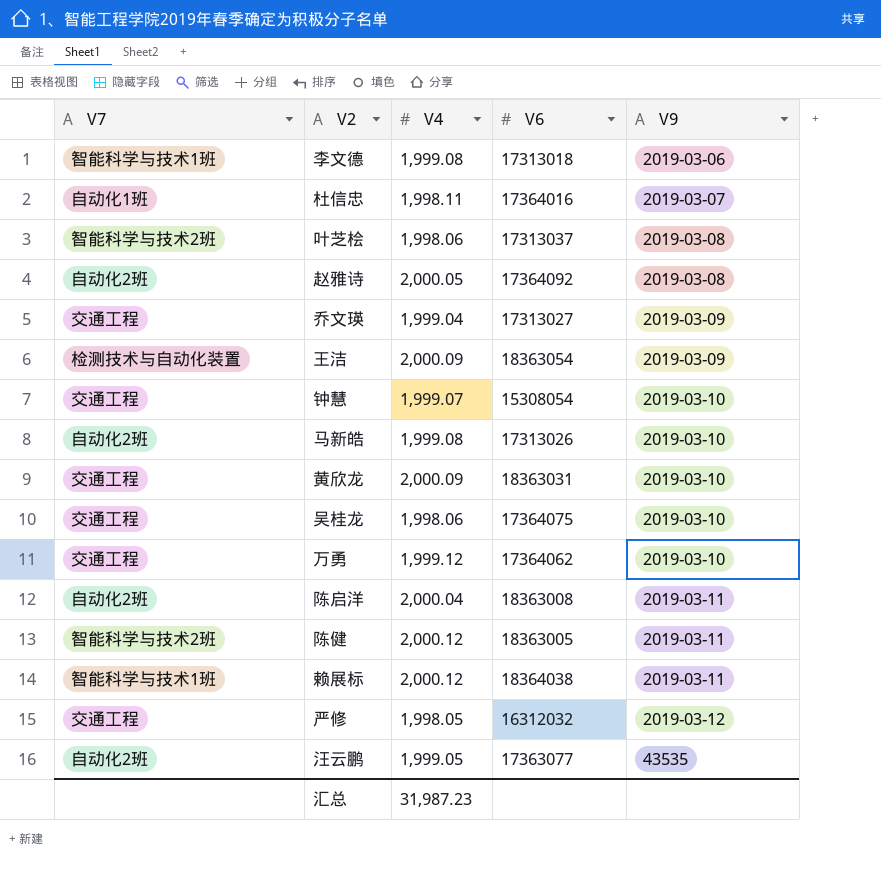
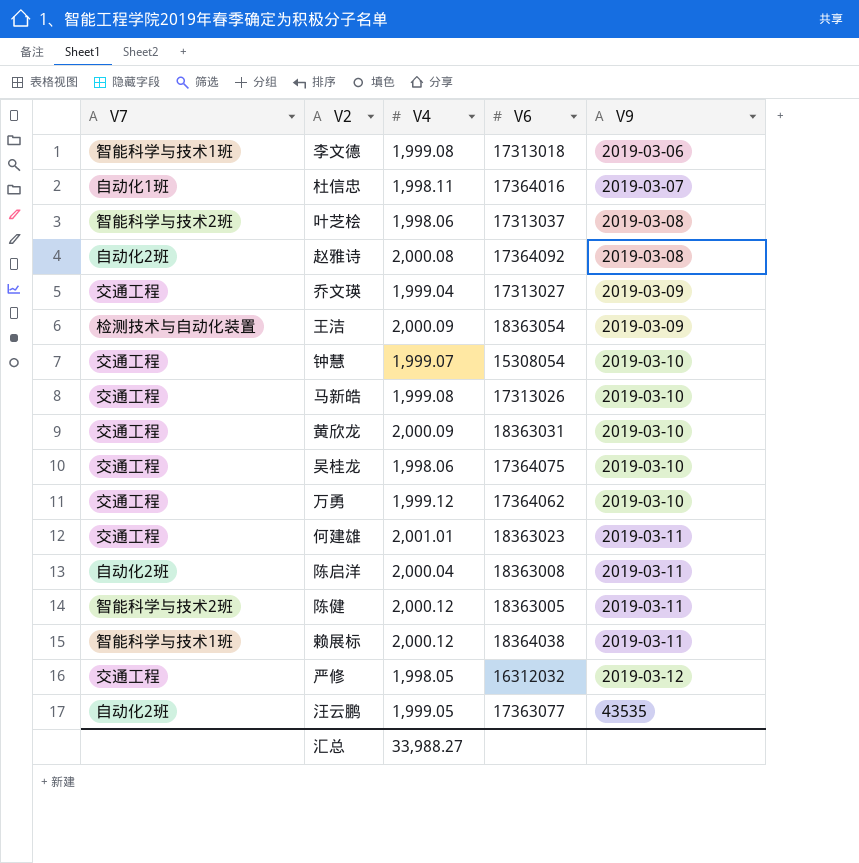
赵雅诗 | V4: 2,000.05 -> 2,000.08
马新皓 | V7: 自动化2班 -> 交通工程
row 何建雄: none -> 交通工程 | 2,001.01 | 18363023 | 2019-03-11
汇总 | V4: 31,987.23 -> 33,988.27

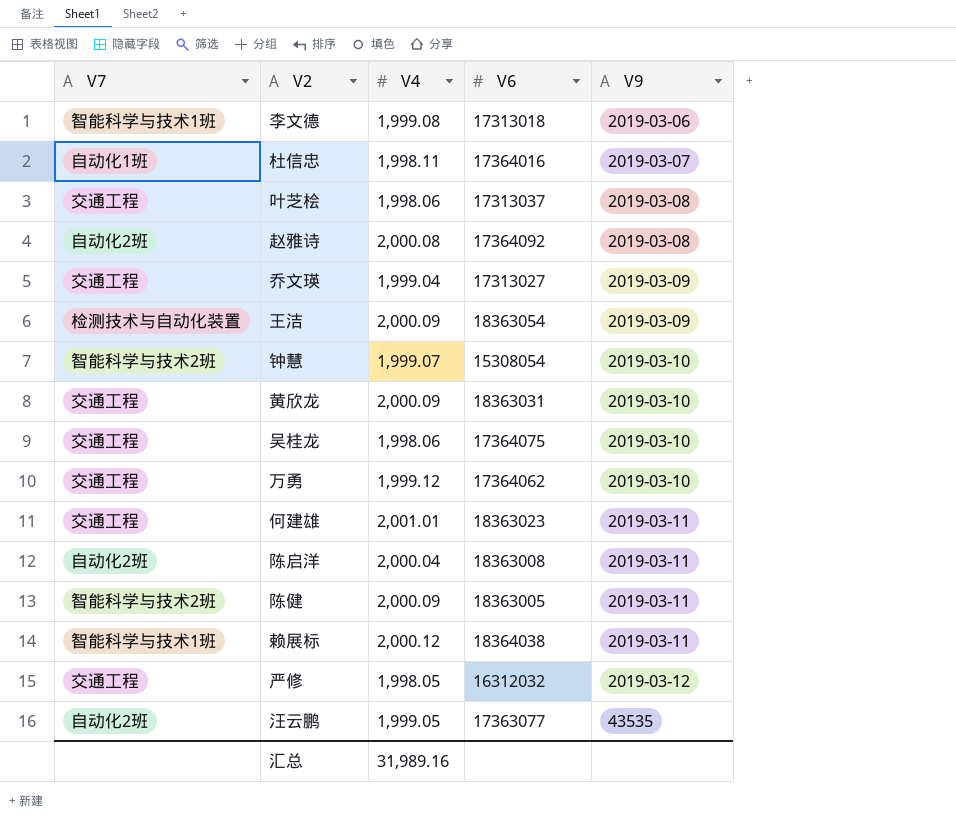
row 马新皓: 交通工程 | 1,999.08 | 17313026 | 2019-03-10 -> none
叶芝桧 | V7: 智能科学与技术2班 -> 交通工程
钟慧 | V7: 交通工程 -> 智能科学与技术2班
陈健 | V4: 2,000.12 -> 2,000.09
汇总 | V4: 33,988.27 -> 31,989.16

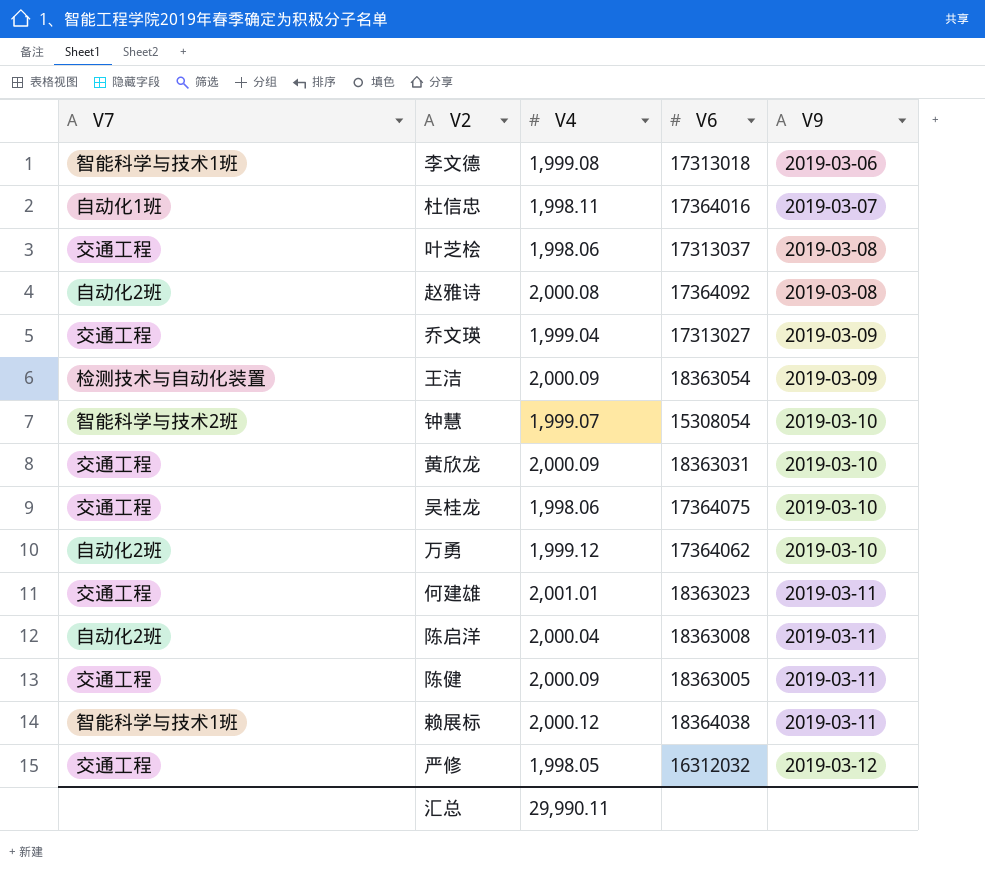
row 汪云鹏: 自动化2班 | 1,999.05 | 17363077 | 43535 -> none
万勇 | V7: 交通工程 -> 自动化2班
陈健 | V7: 智能科学与技术2班 -> 交通工程
汇总 | V4: 31,989.16 -> 29,990.11

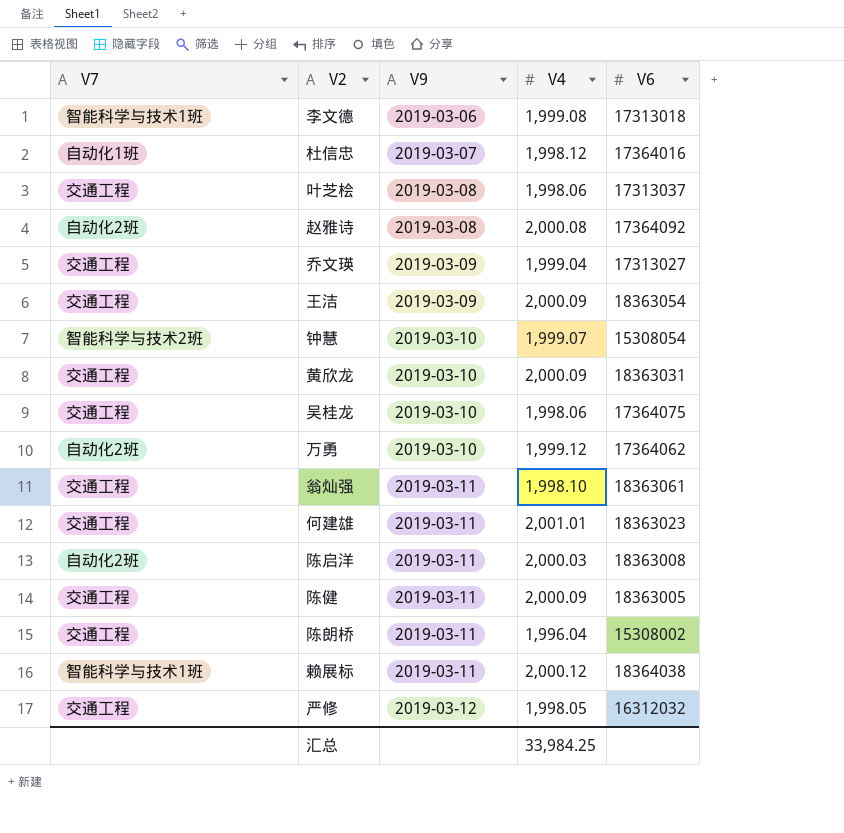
column V9 | position: 5 -> 3
杜信忠 | V4: 1,998.11 -> 1,998.12
王洁 | V7: 检测技术与自动化装置 -> 交通工程
row 翁灿强: none -> 交通工程 | 2019-03-11 | 1,998.10 | 18363061
陈启洋 | V4: 2,000.04 -> 2,000.03
row 陈朗桥: none -> 交通工程 | 2019-03-11 | 1,996.04 | 15308002
汇总 | V4: 29,990.11 -> 33,984.25

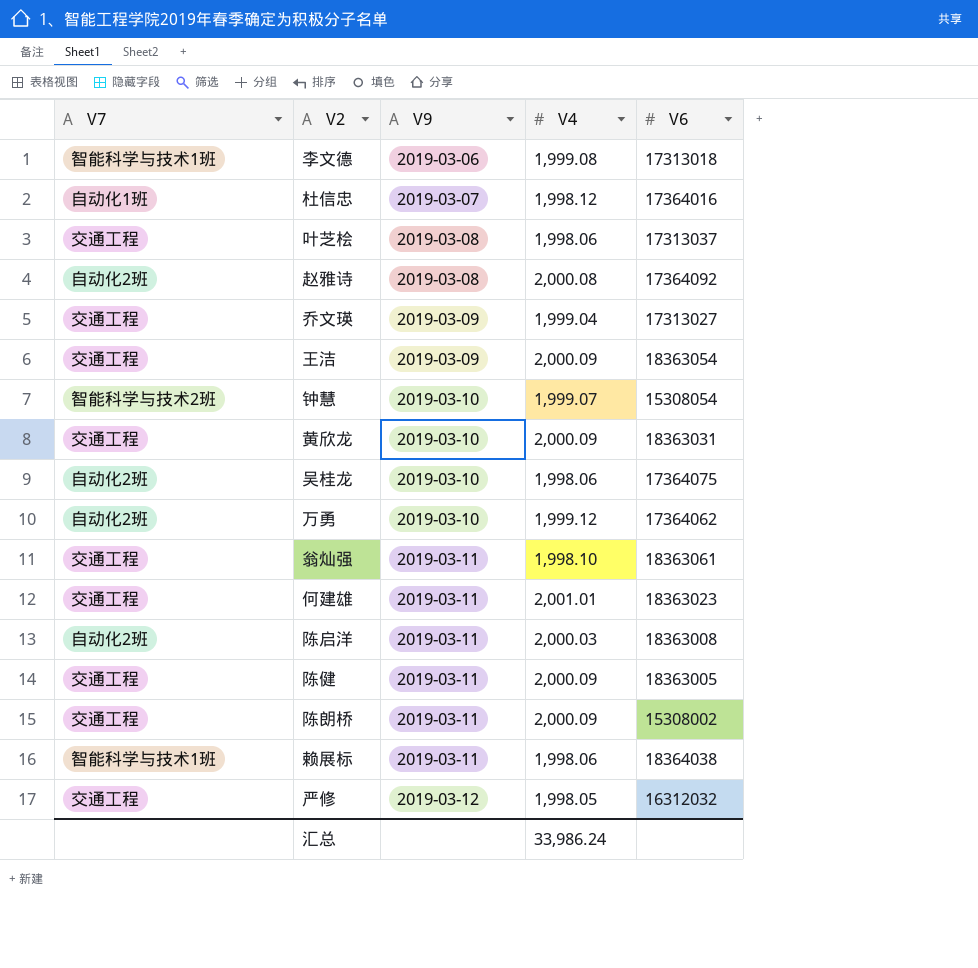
吴桂龙 | V7: 交通工程 -> 自动化2班
陈朗桥 | V4: 1,996.04 -> 2,000.09
赖展标 | V4: 2,000.12 -> 1,998.06
汇总 | V4: 33,984.25 -> 33,986.24

